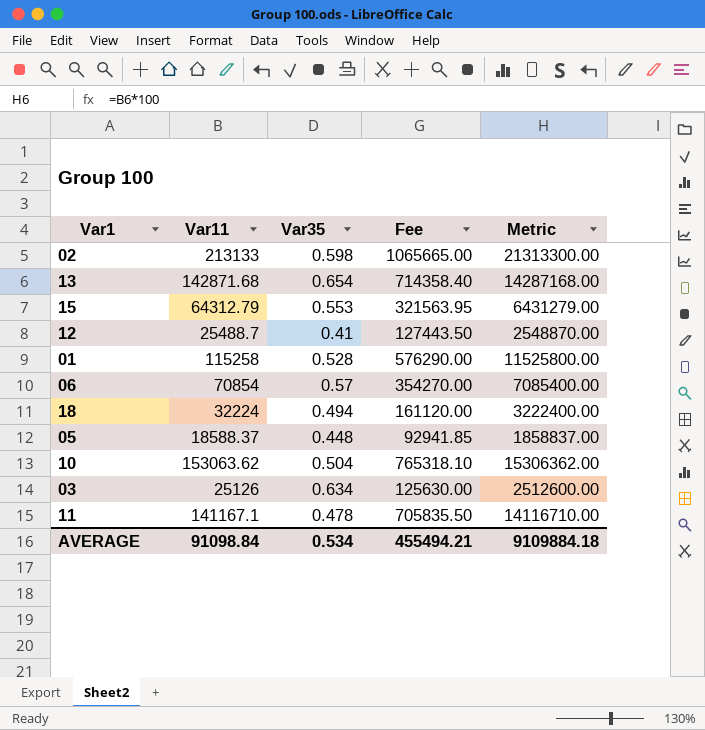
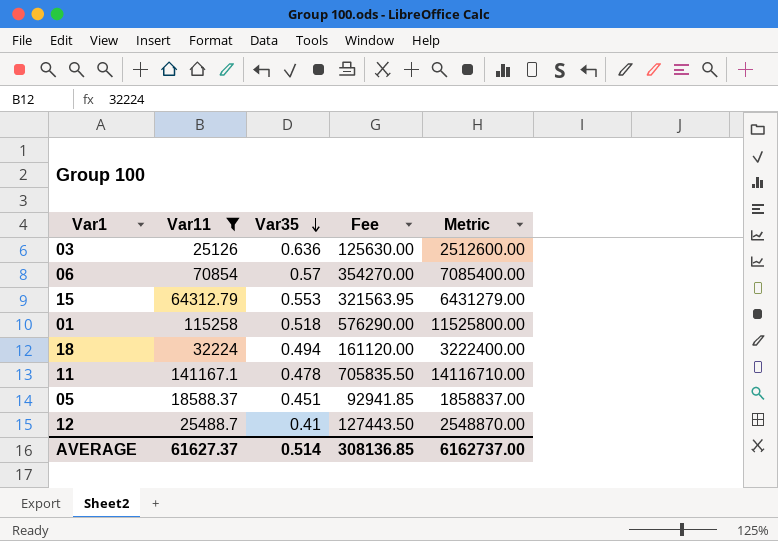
filter: none -> Var11 <= 141167.1
row order: none -> Var35 descending
03 | Var35: 0.634 -> 0.636
01 | Var35: 0.528 -> 0.518
05 | Var35: 0.448 -> 0.451
AVERAGE | Var11: 91098.84 -> 61627.37
AVERAGE | Var35: 0.534 -> 0.514
AVERAGE | Fee: 455494.21 -> 308136.85
AVERAGE | Metric: 9109884.18 -> 6162737.00

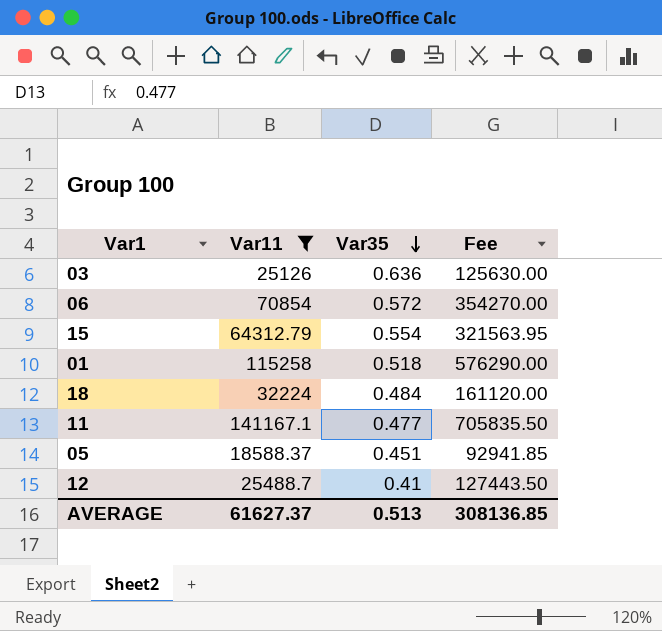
column Metric | formula: [Var11] * 100 -> none
06 | Var35: 0.57 -> 0.572
15 | Var35: 0.553 -> 0.554
18 | Var35: 0.494 -> 0.484
11 | Var35: 0.478 -> 0.477
AVERAGE | Var35: 0.514 -> 0.513

